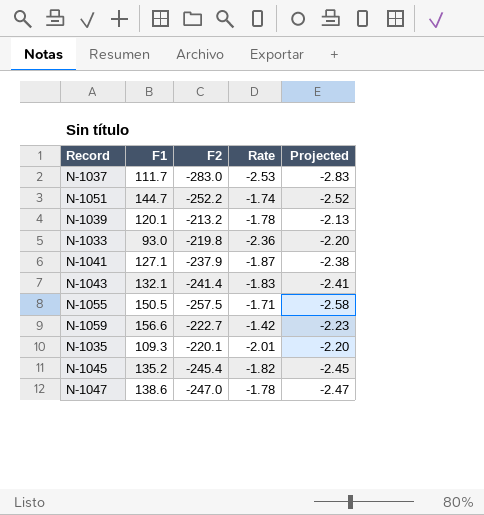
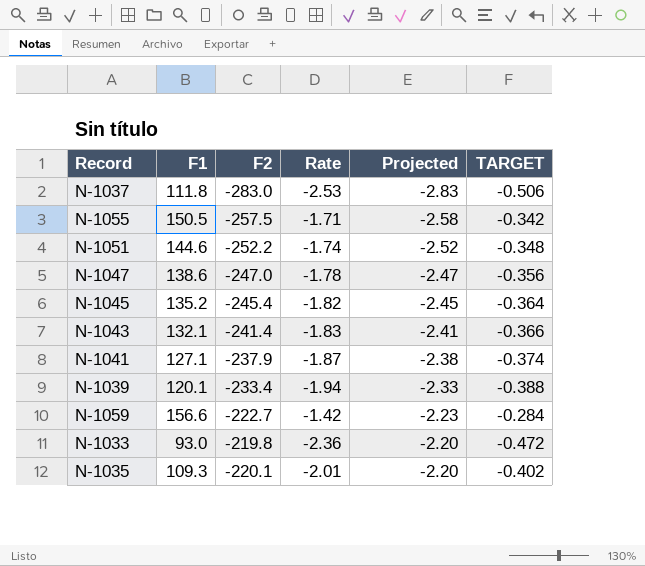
row order: none -> Projected ascending
column TARGET | formula: none -> [Rate] * 0.2
N-1037 | F1: 111.7 -> 111.8
N-1051 | F1: 144.7 -> 144.6
N-1039 | F2: -213.2 -> -233.4
N-1039 | Rate: -1.78 -> -1.94
N-1039 | Projected: -2.13 -> -2.33

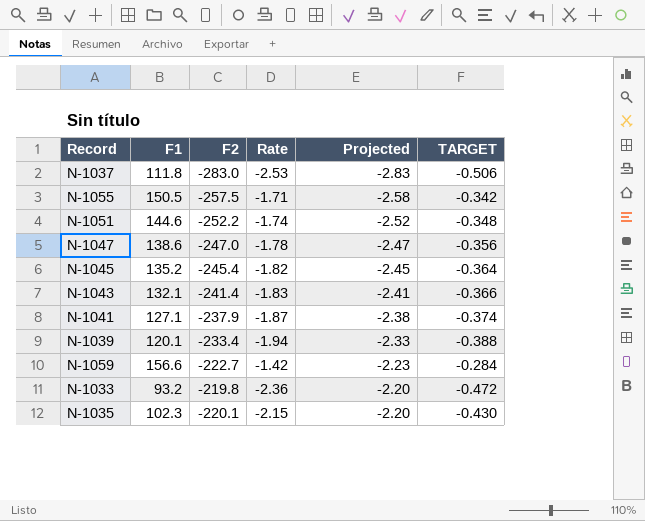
N-1033 | F1: 93.0 -> 93.2
N-1035 | F1: 109.3 -> 102.3
N-1035 | Rate: -2.01 -> -2.15
N-1035 | TARGET: -0.402 -> -0.430

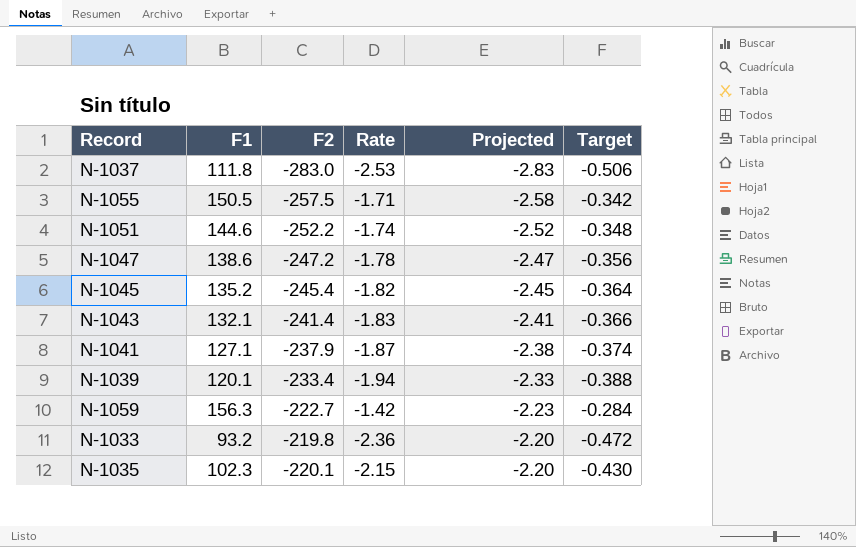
column name: TARGET -> Target
N-1047 | F2: -247.0 -> -247.2
N-1059 | F1: 156.6 -> 156.3

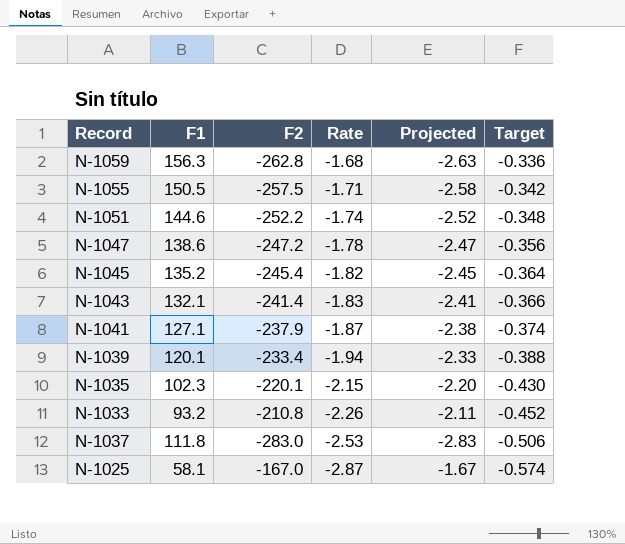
row order: Projected ascending -> Rate descending
N-1059 | F2: -222.7 -> -262.8
N-1059 | Rate: -1.42 -> -1.68
N-1059 | Projected: -2.23 -> -2.63
N-1059 | Target: -0.284 -> -0.336
N-1033 | F2: -219.8 -> -210.8
N-1033 | Rate: -2.36 -> -2.26
N-1033 | Projected: -2.20 -> -2.11
N-1033 | Target: -0.472 -> -0.452
row N-1025: none -> 58.1 | -167.0 | -2.87 | -1.67 | -0.574

